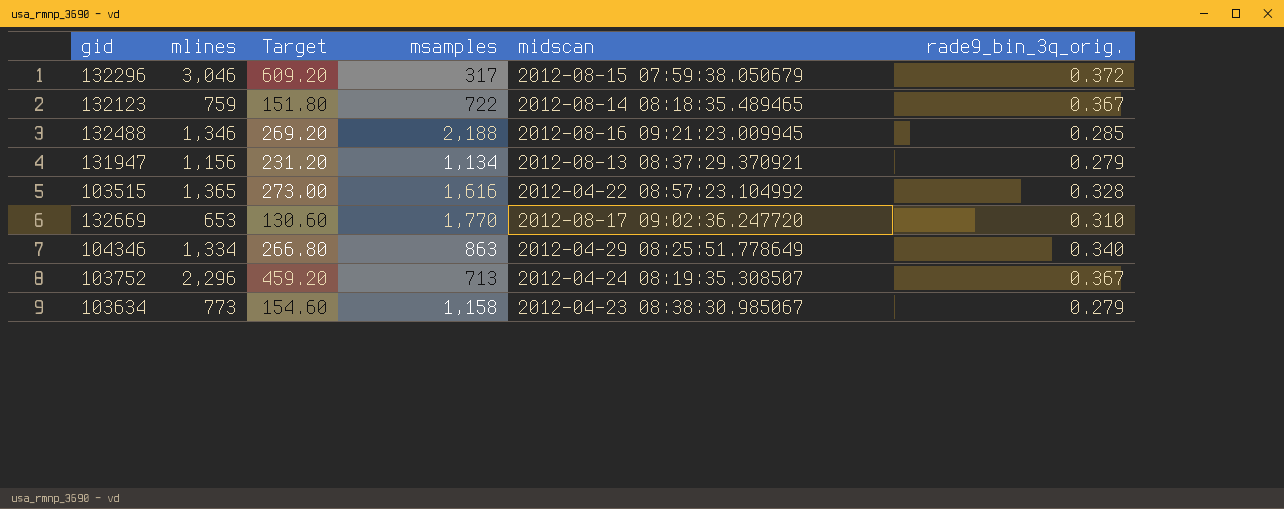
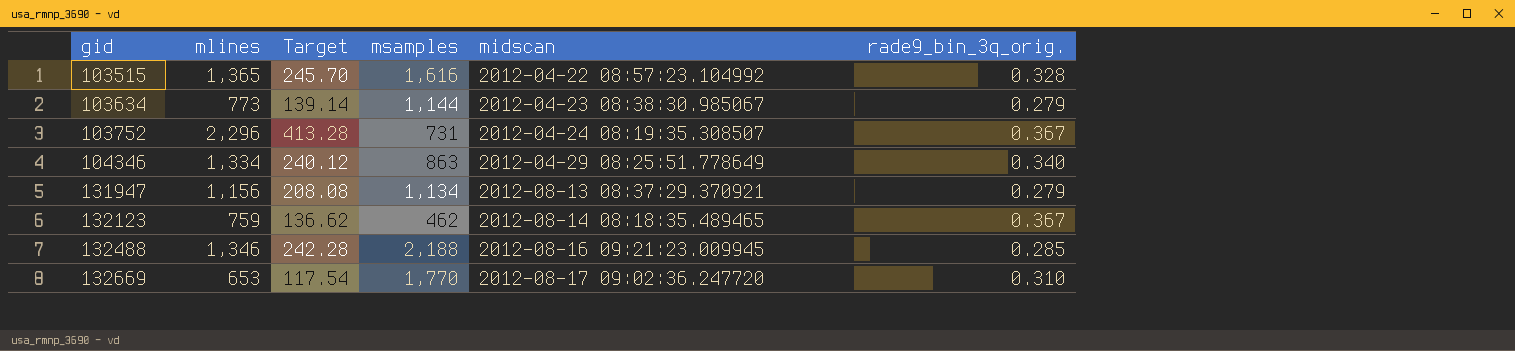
row order: none -> gid ascending
column Target | formula: [mlines] * 0.2 -> [mlines] * 0.18
row 132296: 3,046 | 609.20 | 317 | 2012-08-15 07:59:38.050679 | 0.372 -> none
103634 | msamples: 1,158 -> 1,144
103752 | msamples: 713 -> 731
132123 | msamples: 722 -> 462

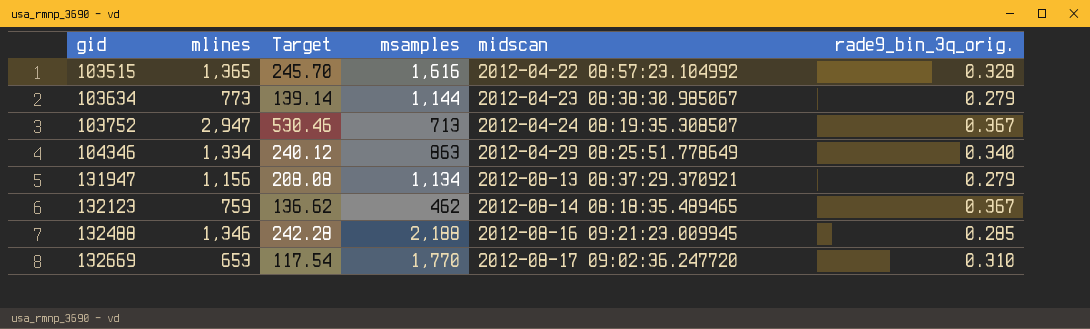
103752 | mlines: 2,296 -> 2,947
103752 | Target: 413.28 -> 530.46
103752 | msamples: 731 -> 713

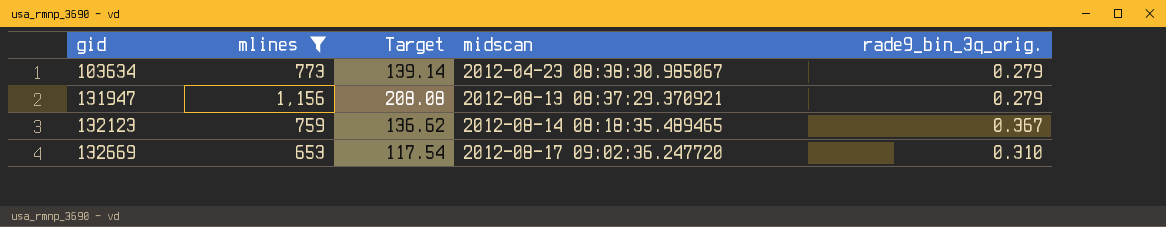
filter: none -> mlines <= 1,156
column msamples | position: 4 -> none

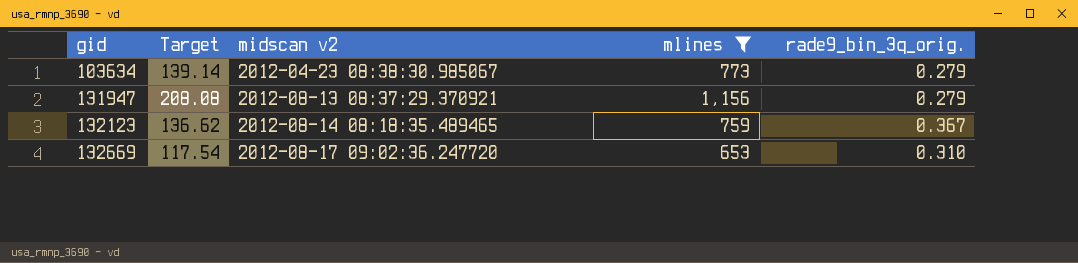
column name: midscan -> midscan v2
column mlines | position: 2 -> 4

